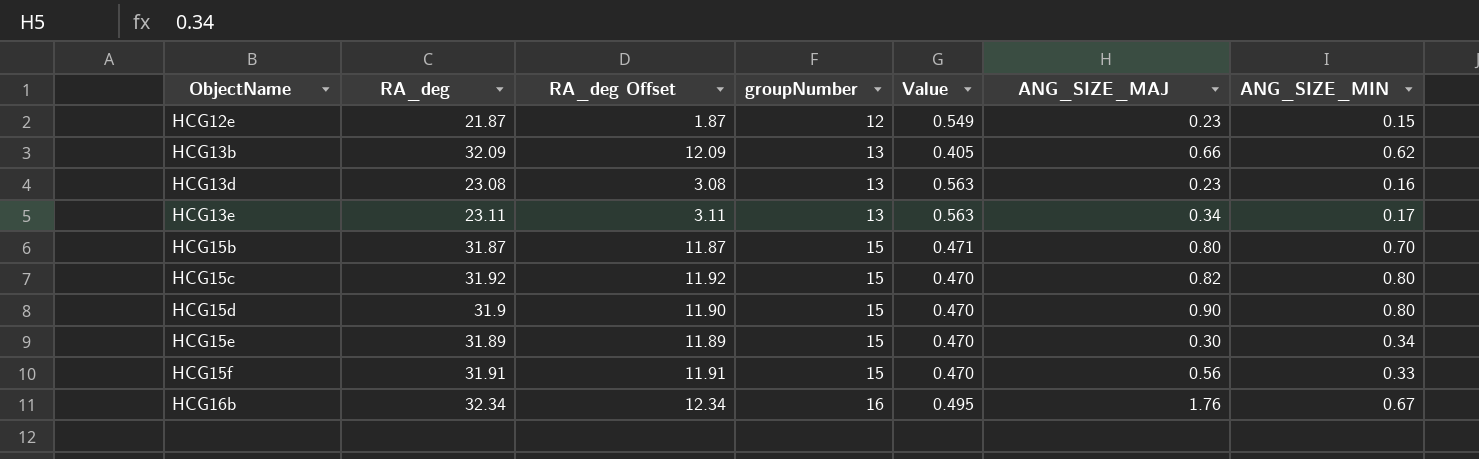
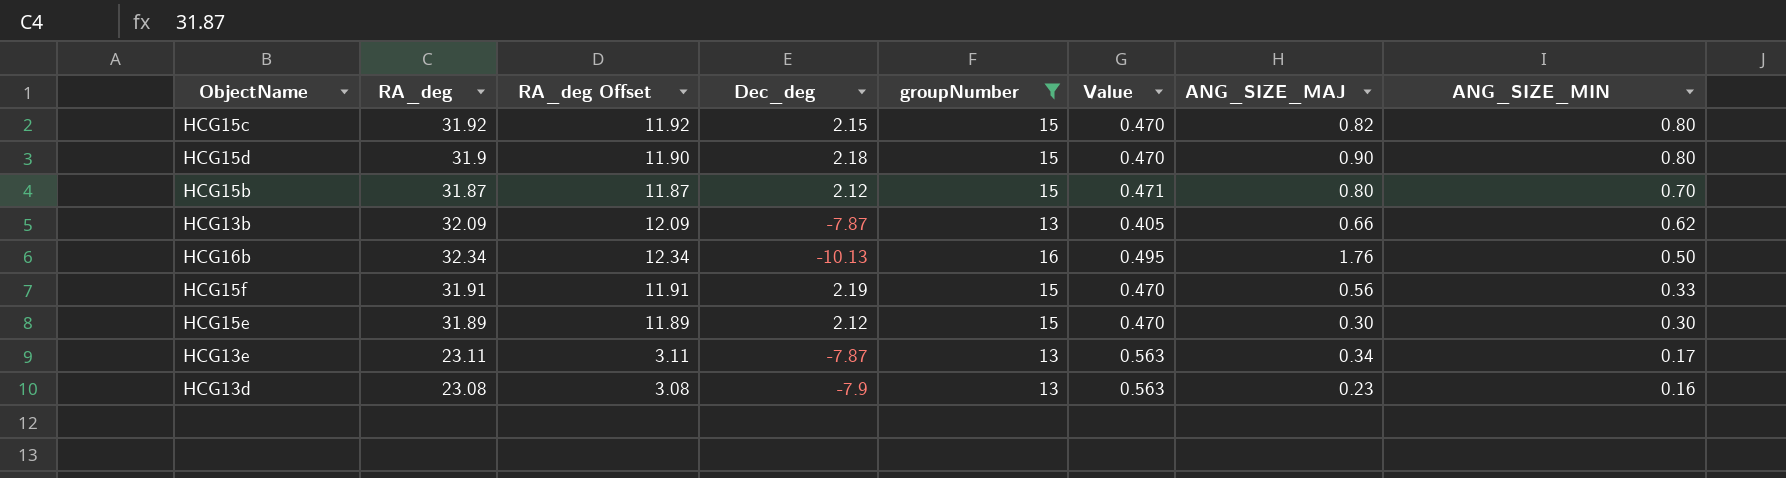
filter: none -> groupNumber != 12
row order: ObjectName ascending -> ANG_SIZE_MIN descending
column Dec_deg | position: none -> 4
HCG16b | ANG_SIZE_MIN: 0.67 -> 0.50
HCG15e | ANG_SIZE_MIN: 0.34 -> 0.30

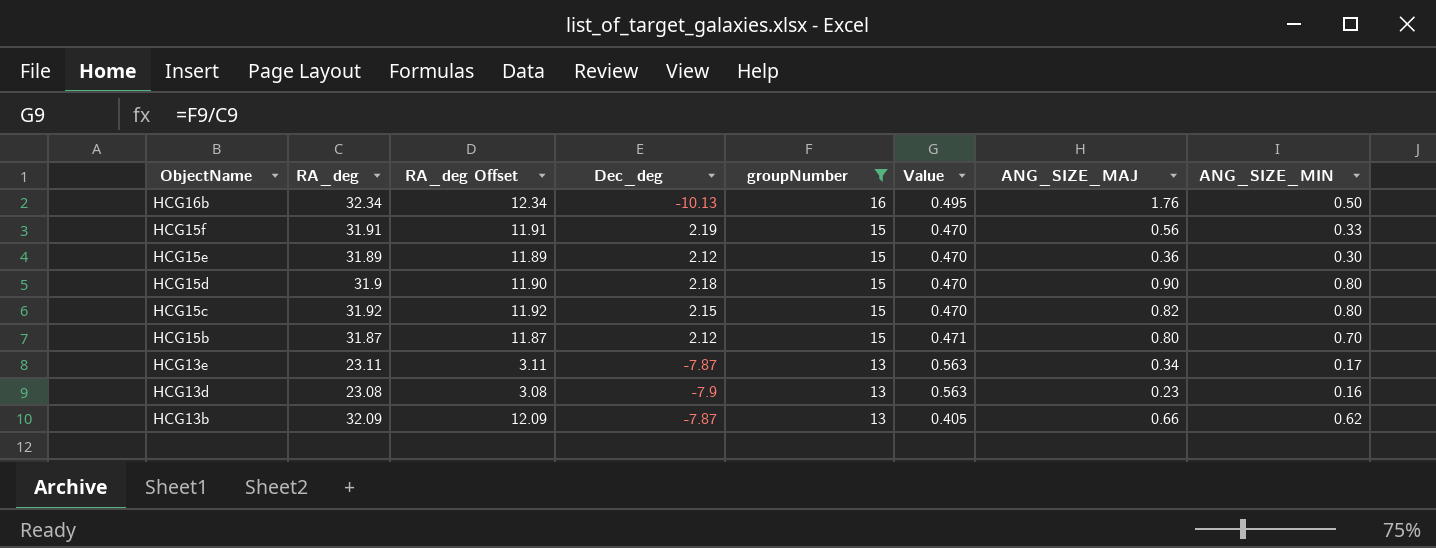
row order: ANG_SIZE_MIN descending -> ObjectName descending
HCG15e | ANG_SIZE_MAJ: 0.30 -> 0.36

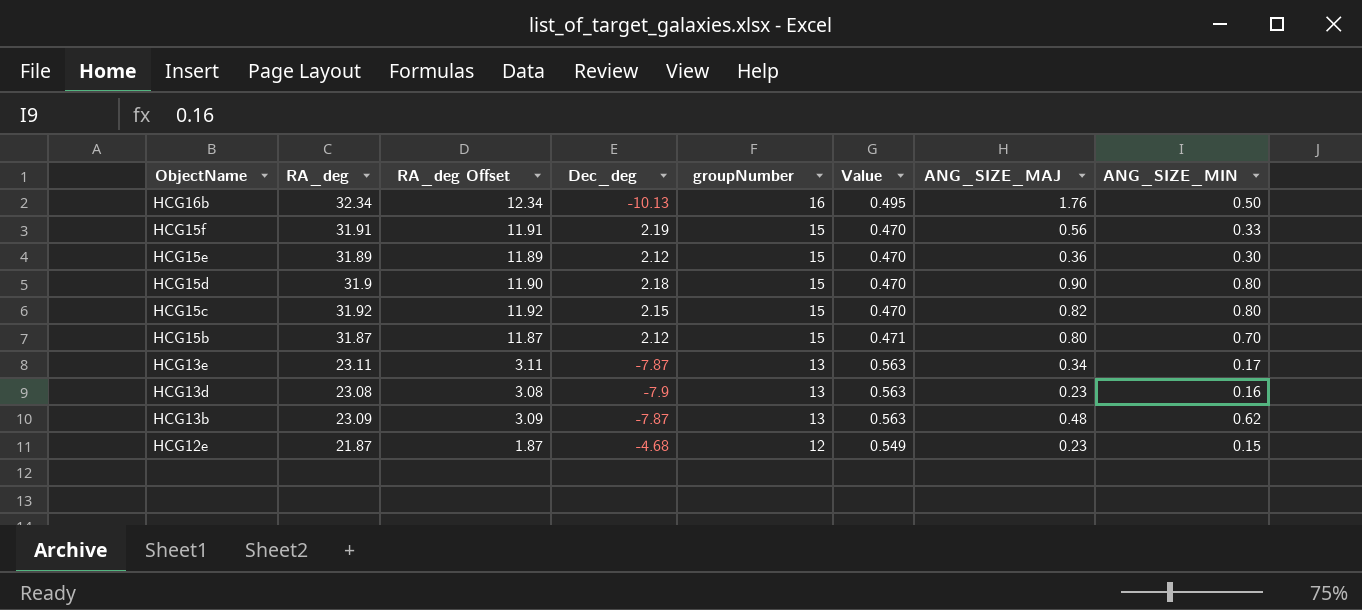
filter: groupNumber != 12 -> none
HCG13b | RA_deg: 32.09 -> 23.09
HCG13b | RA_deg Offset: 12.09 -> 3.09
HCG13b | Value: 0.405 -> 0.563
HCG13b | ANG_SIZE_MAJ: 0.66 -> 0.48

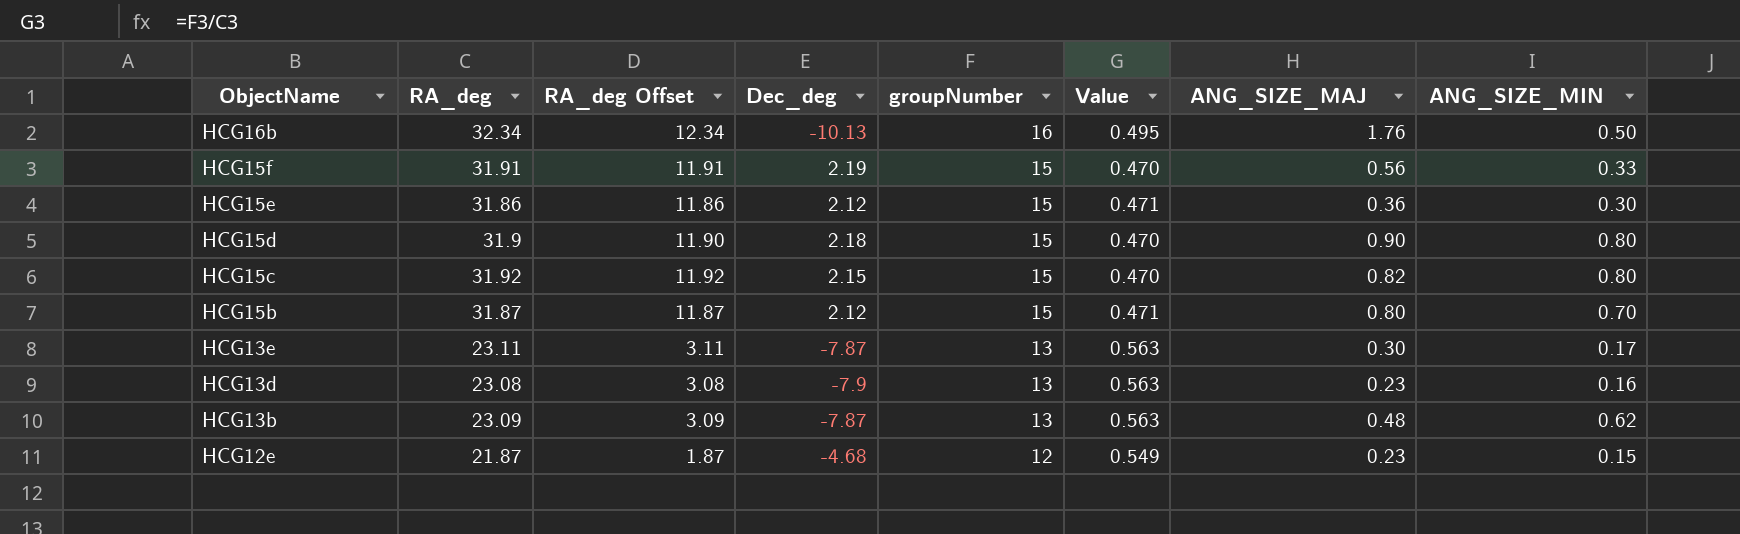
HCG15e | RA_deg: 31.89 -> 31.86
HCG15e | RA_deg Offset: 11.89 -> 11.86
HCG15e | Value: 0.470 -> 0.471
HCG13e | ANG_SIZE_MAJ: 0.34 -> 0.30

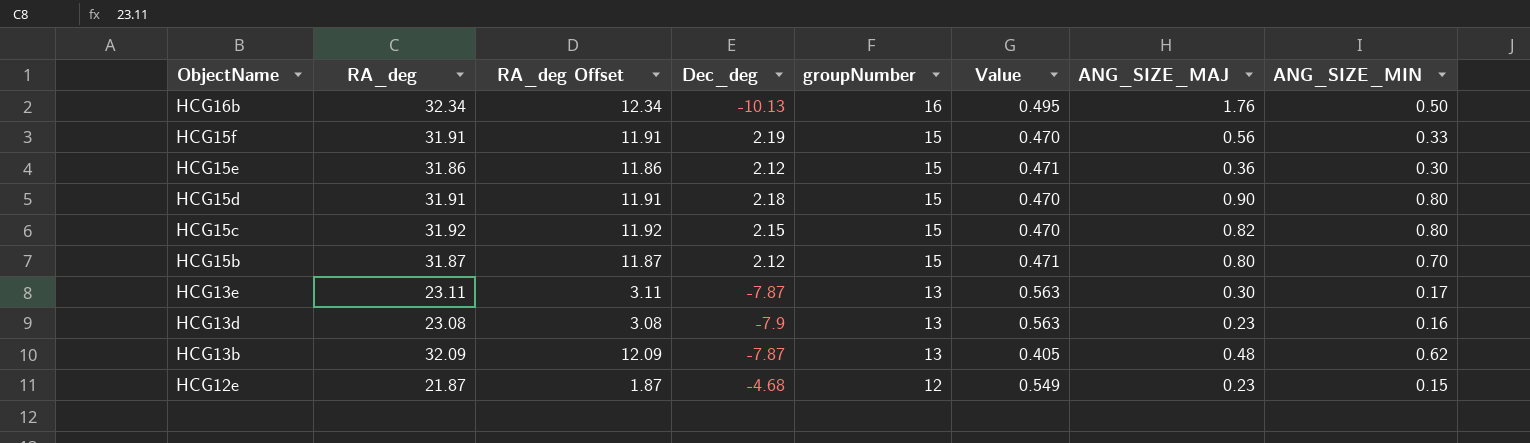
HCG15d | RA_deg: 31.9 -> 31.91
HCG15d | RA_deg Offset: 11.90 -> 11.91
HCG13b | RA_deg: 23.09 -> 32.09
HCG13b | RA_deg Offset: 3.09 -> 12.09
HCG13b | Value: 0.563 -> 0.405

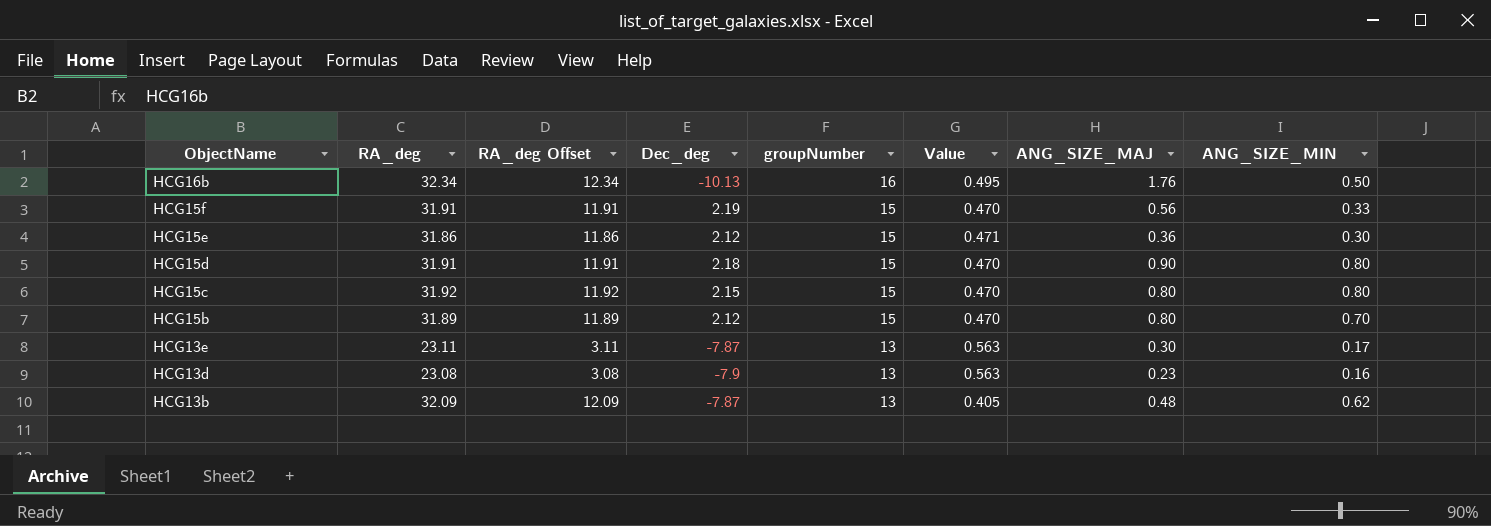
row HCG12e: 21.87 | 1.87 | -4.68 | 12 | 0.549 | 0.23 | 0.15 -> none
HCG15c | ANG_SIZE_MAJ: 0.82 -> 0.80
HCG15b | RA_deg: 31.87 -> 31.89
HCG15b | RA_deg Offset: 11.87 -> 11.89
HCG15b | Value: 0.471 -> 0.470

